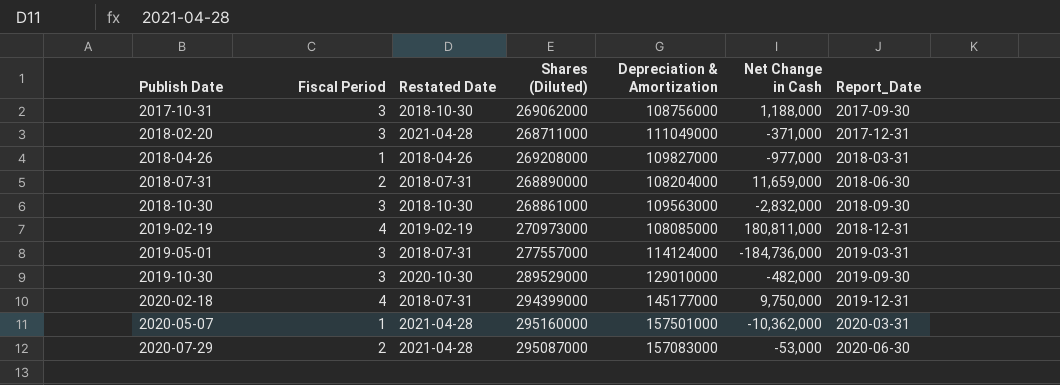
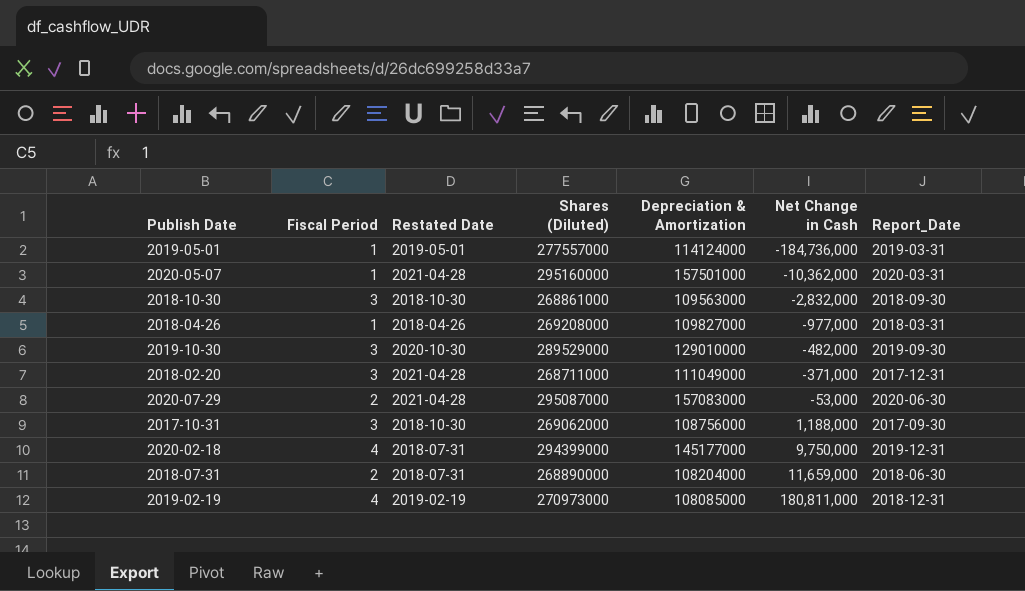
row order: Publish Date ascending -> Net Change in Cash ascending
2019-05-01 | Fiscal Period: 3 -> 1
2019-05-01 | Restated Date: 2018-07-31 -> 2019-05-01

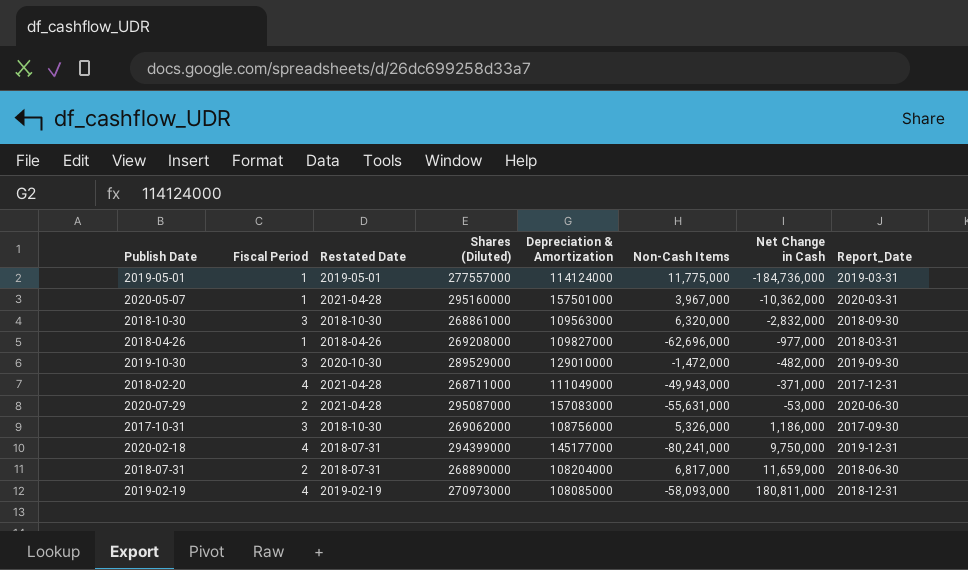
column Non-Cash Items | position: none -> 6
2018-02-20 | Fiscal Period: 3 -> 4
2017-10-31 | Net Change in Cash: 1,188,000 -> 1,186,000

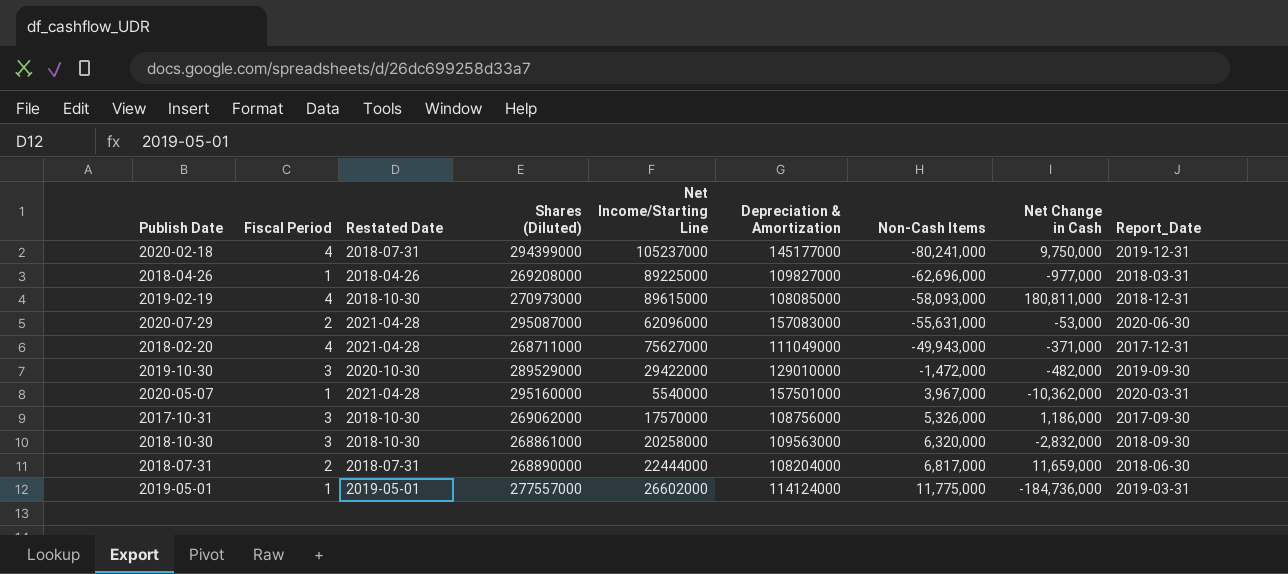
row order: Net Change in Cash ascending -> Non-Cash Items ascending
column Net Income/Starting Line | position: none -> 5
2019-02-19 | Restated Date: 2019-02-19 -> 2018-10-30

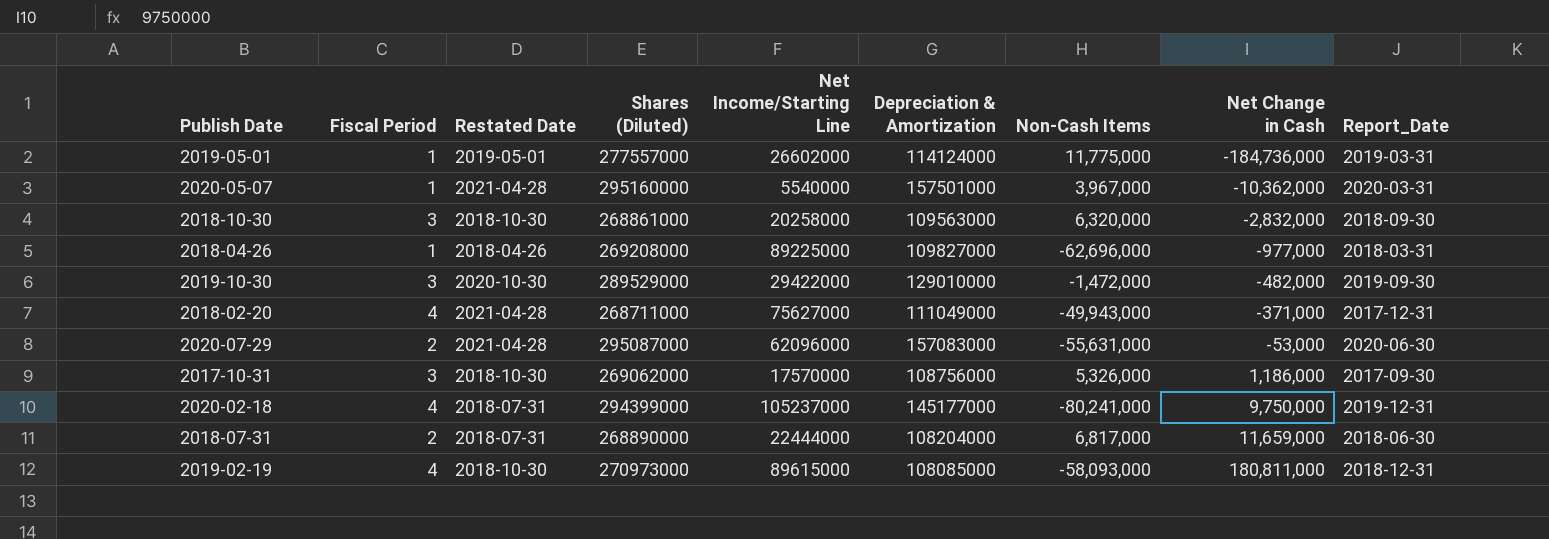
row order: Non-Cash Items ascending -> Net Change in Cash ascending

